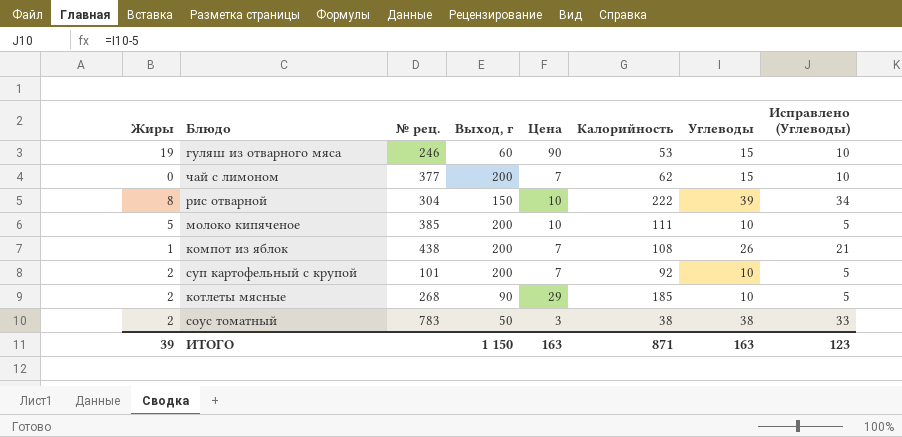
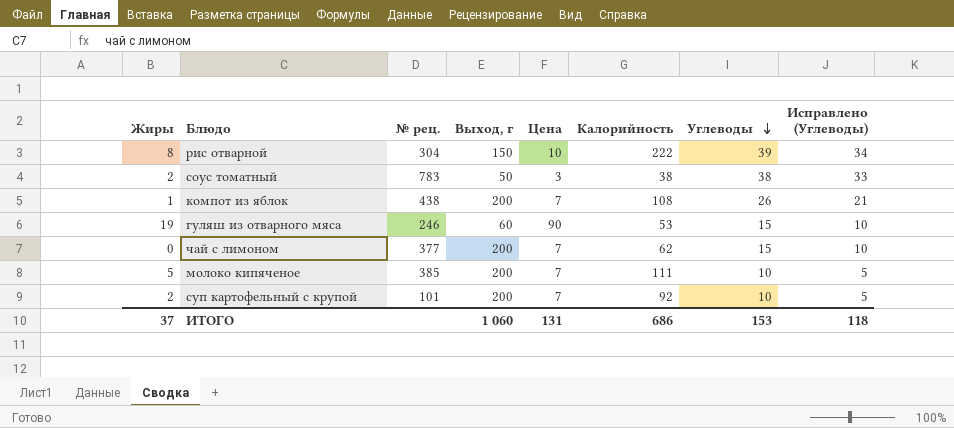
row order: none -> Углеводы descending
row котлеты мясные: 2 | 268 | 90 | 29 | 185 | 10 | 5 -> none
молоко кипяченое | Цена: 10 -> 7
ИТОГО | Жиры: 39 -> 37
ИТОГО | Выход, г: 1 150 -> 1 060
ИТОГО | Цена: 163 -> 131
ИТОГО | Калорийность: 871 -> 686
ИТОГО | Углеводы: 163 -> 153
ИТОГО | Исправлено (Углеводы): 123 -> 118

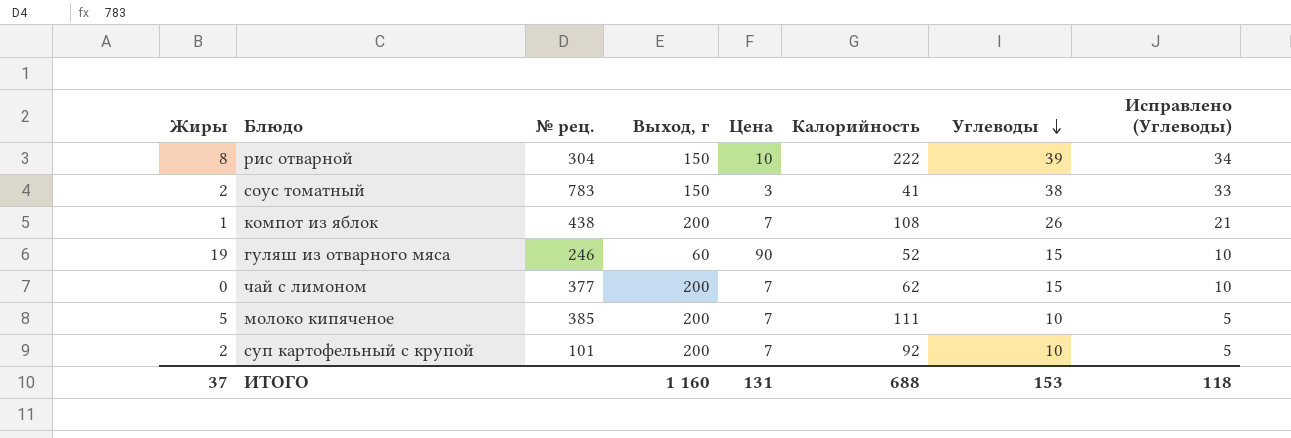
соус томатный | Выход, г: 50 -> 150
соус томатный | Калорийность: 38 -> 41
гуляш из отварного мяса | Калорийность: 53 -> 52
ИТОГО | Выход, г: 1 060 -> 1 160
ИТОГО | Калорийность: 686 -> 688

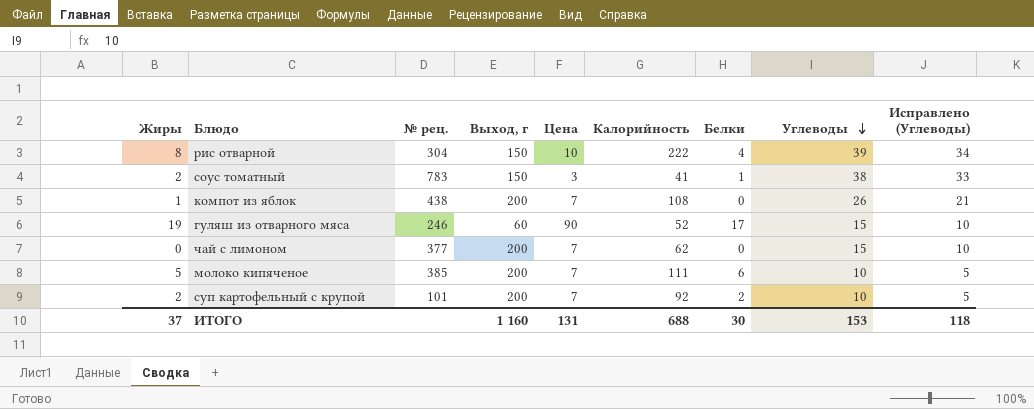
column Белки | position: none -> 7

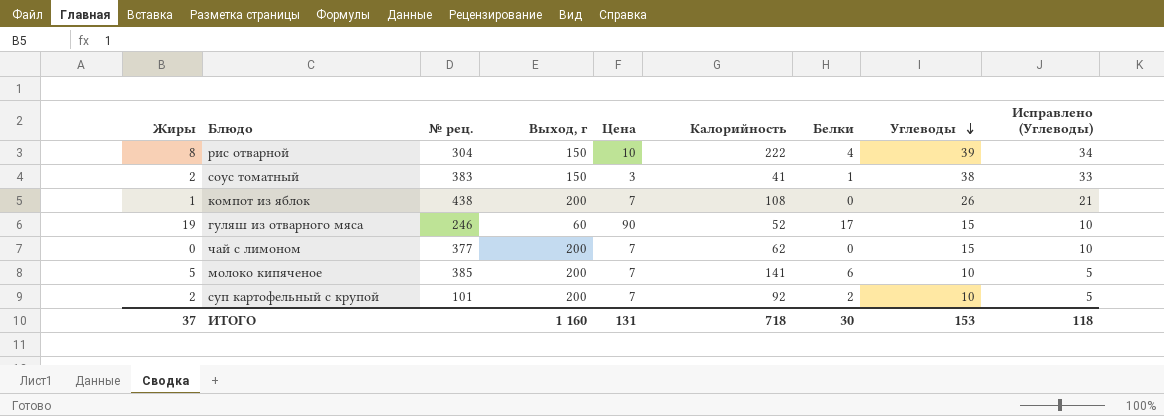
соус томатный | № рец.: 783 -> 383
молоко кипяченое | Калорийность: 111 -> 141
ИТОГО | Калорийность: 688 -> 718

